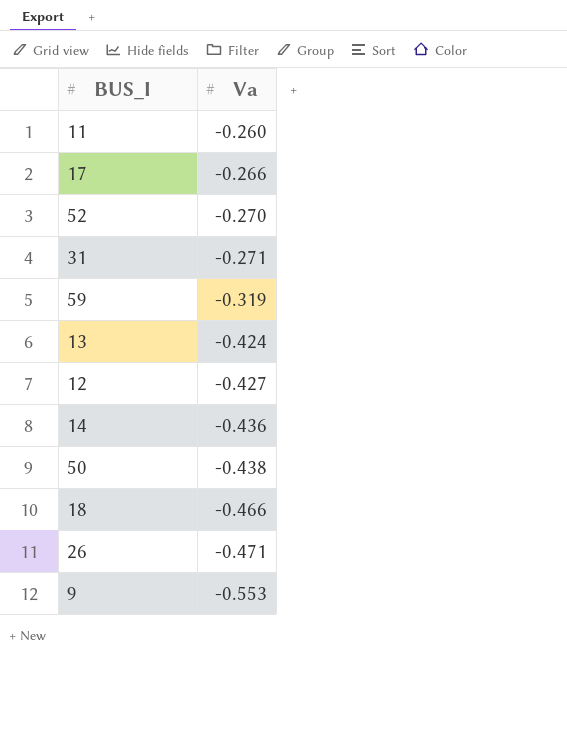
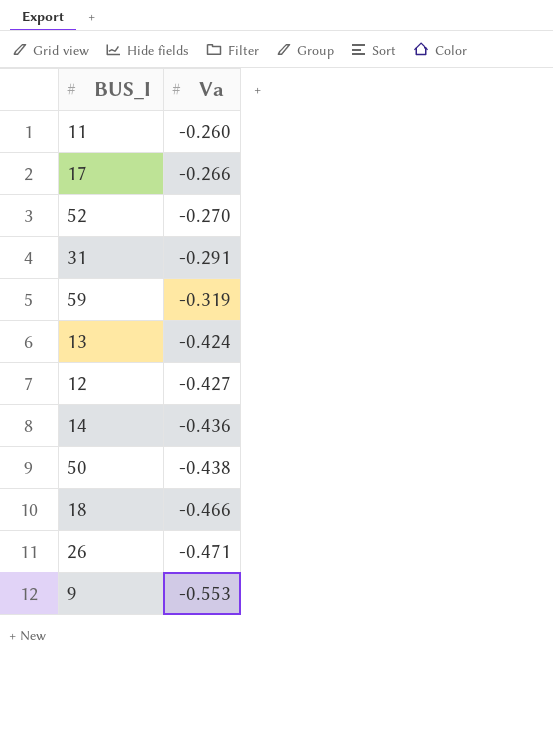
31 | Va: -0.271 -> -0.291

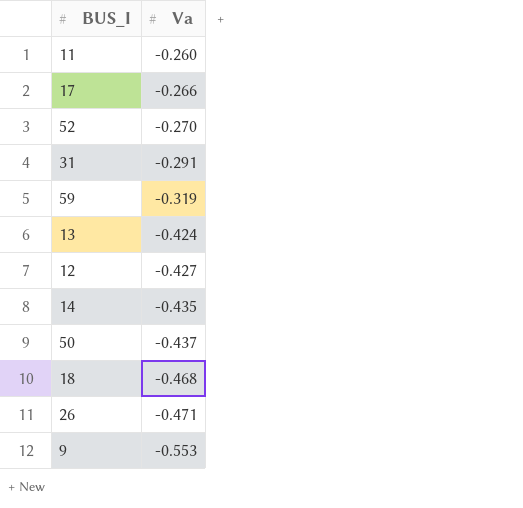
14 | Va: -0.436 -> -0.435
50 | Va: -0.438 -> -0.437
18 | Va: -0.466 -> -0.468

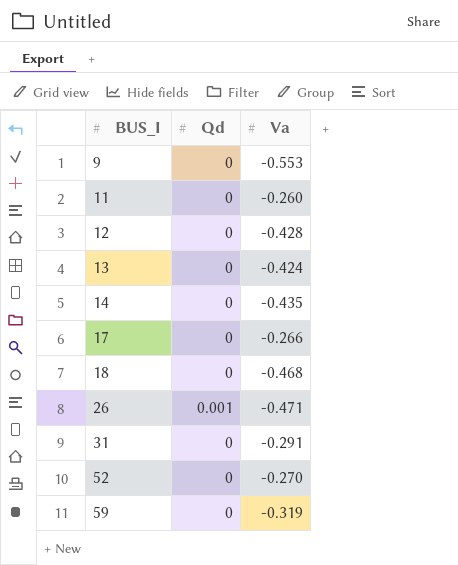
row order: Va descending -> BUS_I ascending
column Qd | position: none -> 2
row 50: -0.437 -> none
12 | Va: -0.427 -> -0.428

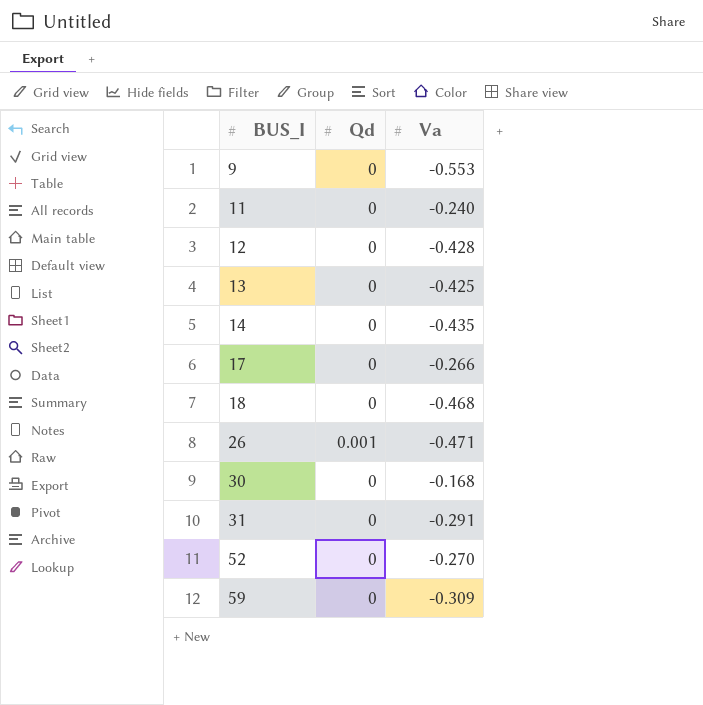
11 | Va: -0.260 -> -0.240
13 | Va: -0.424 -> -0.425
row 30: none -> 0 | -0.168
59 | Va: -0.319 -> -0.309

